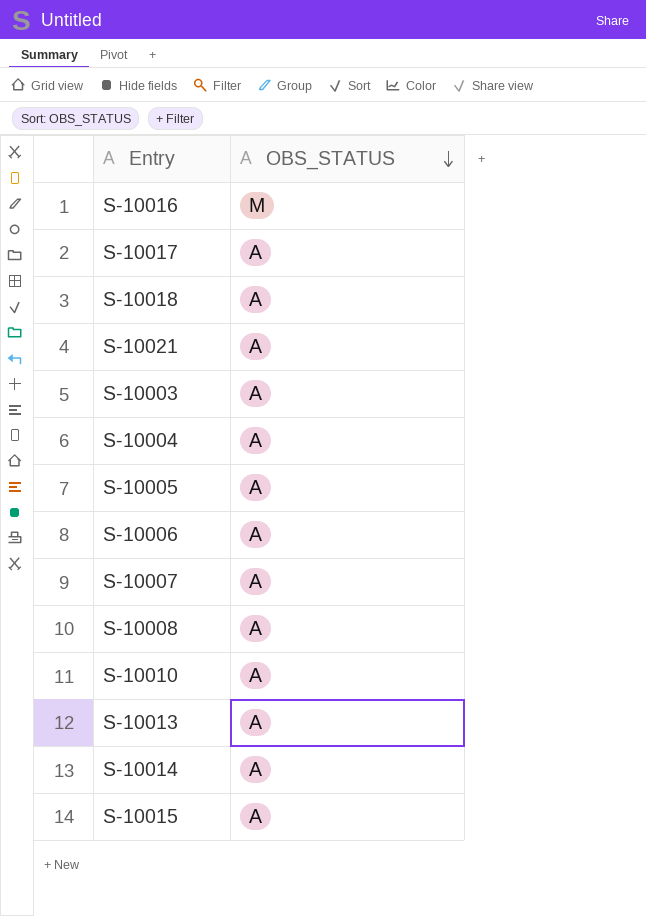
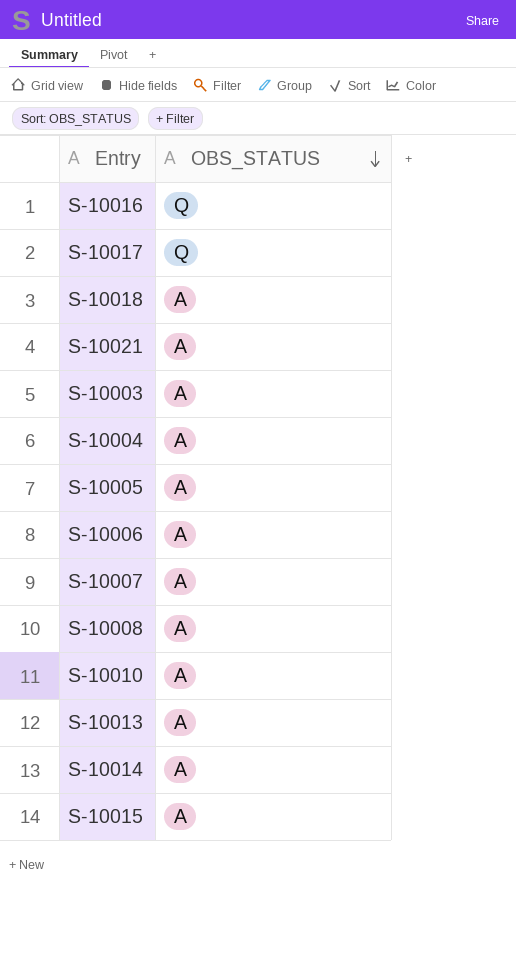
S-10016 | OBS_STATUS: M -> Q
S-10017 | OBS_STATUS: A -> Q

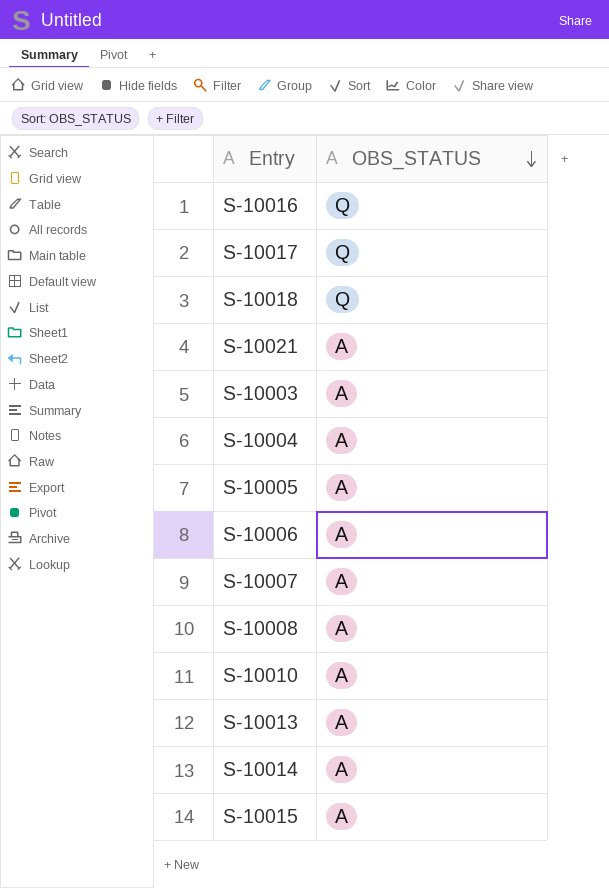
S-10018 | OBS_STATUS: A -> Q

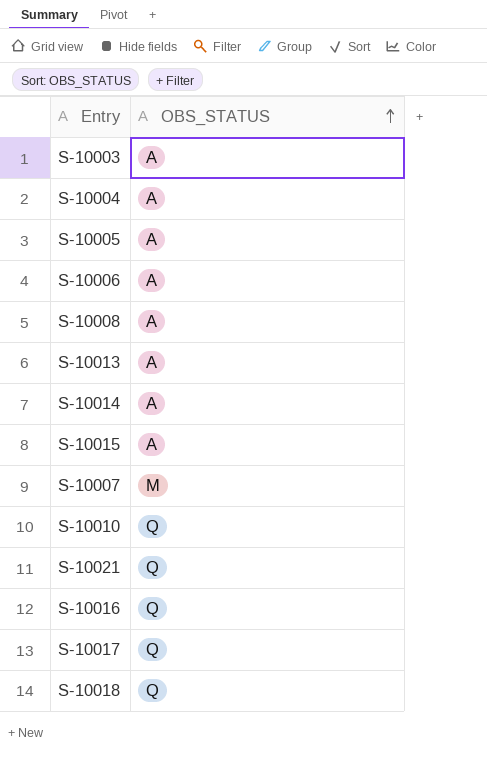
row order: OBS_STATUS descending -> OBS_STATUS ascending
S-10007 | OBS_STATUS: A -> M
S-10010 | OBS_STATUS: A -> Q
S-10021 | OBS_STATUS: A -> Q

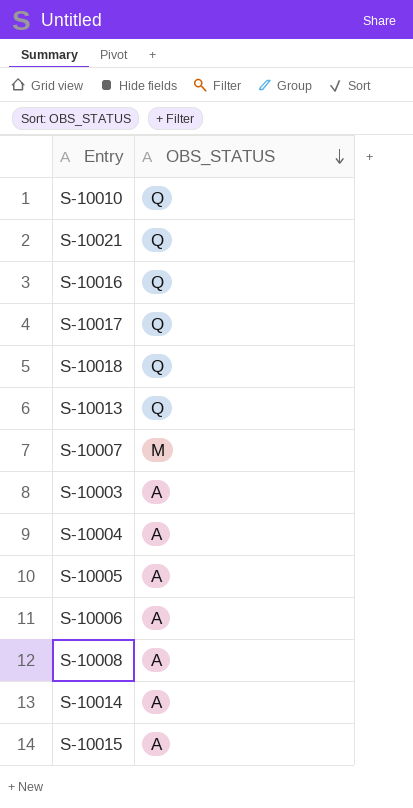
row order: OBS_STATUS ascending -> OBS_STATUS descending
S-10013 | OBS_STATUS: A -> Q

